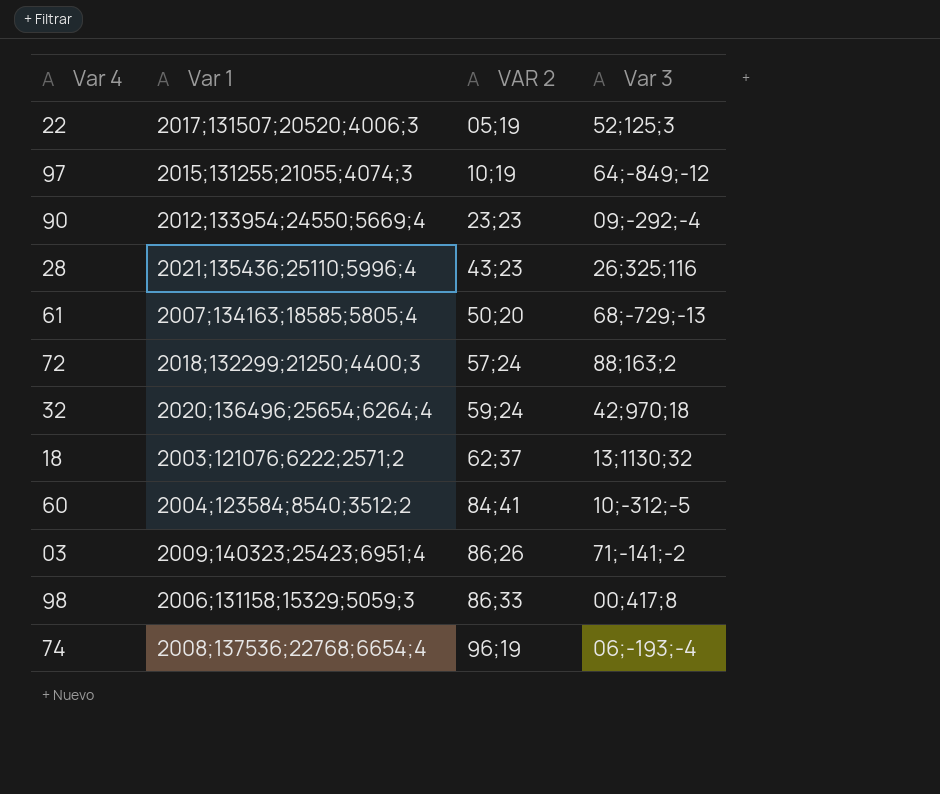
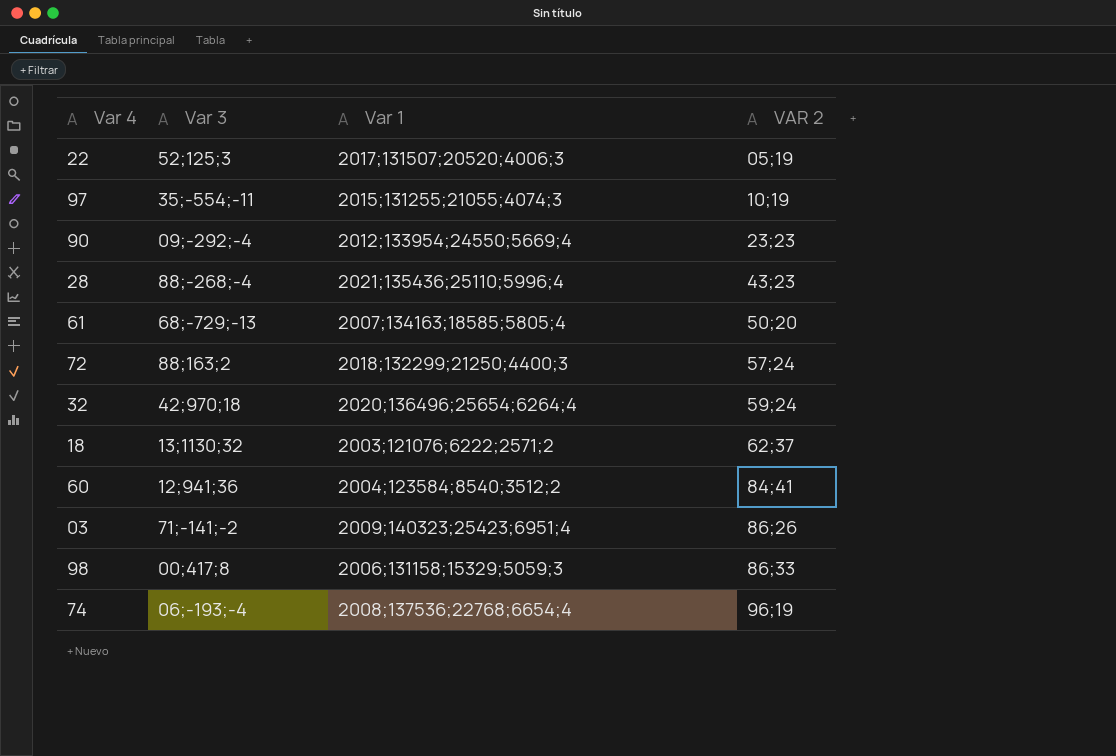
column Var 3 | position: 4 -> 2
97 | Var 3: 64;-849;-12 -> 35;-554;-11
28 | Var 3: 26;325;116 -> 88;-268;-4
60 | Var 3: 10;-312;-5 -> 12;941;36

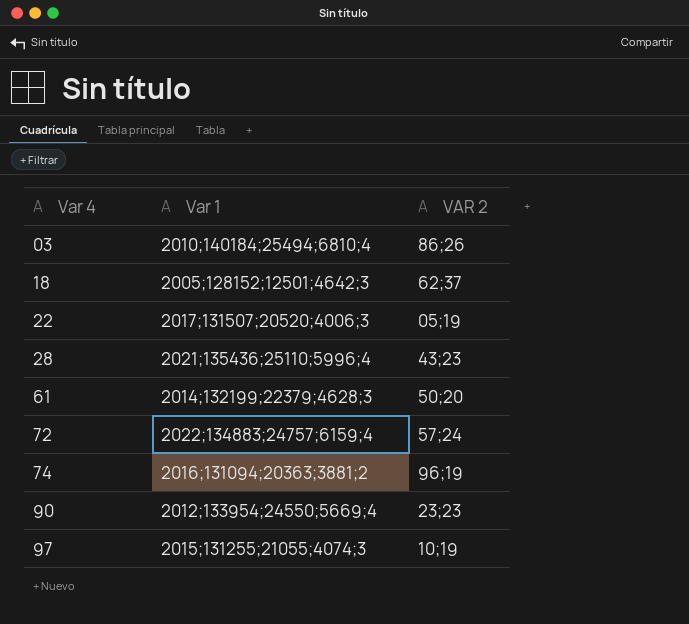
row order: VAR 2 ascending -> Var 4 ascending
column Var 3 | position: 2 -> none
row 32: 42;970;18 | 2020;136496;25654;6264;4 | 59;24 -> none
row 60: 12;941;36 | 2004;123584;8540;3512;2 | 84;41 -> none
row 98: 00;417;8 | 2006;131158;15329;5059;3 | 86;33 -> none
03 | Var 1: 2009;140323;25423;6951;4 -> 2010;140184;25494;6810;4
18 | Var 1: 2003;121076;6222;2571;2 -> 2005;128152;12501;4642;3
61 | Var 1: 2007;134163;18585;5805;4 -> 2014;132199;22379;4628;3
72 | Var 1: 2018;132299;21250;4400;3 -> 2022;134883;24757;6159;4
74 | Var 1: 2008;137536;22768;6654;4 -> 2016;131094;20363;3881;2

